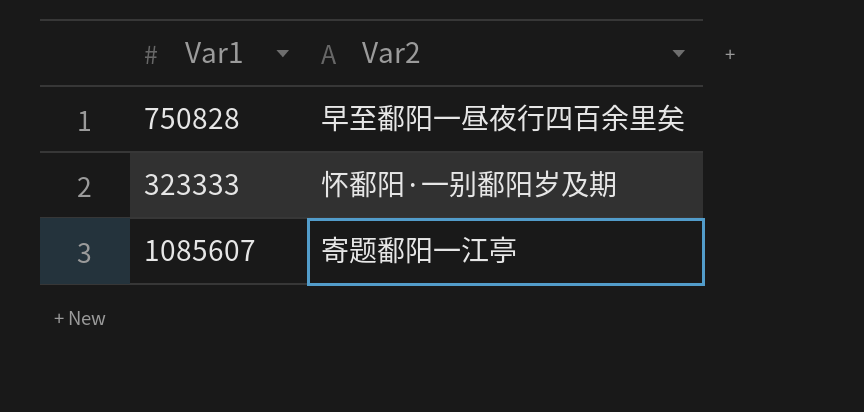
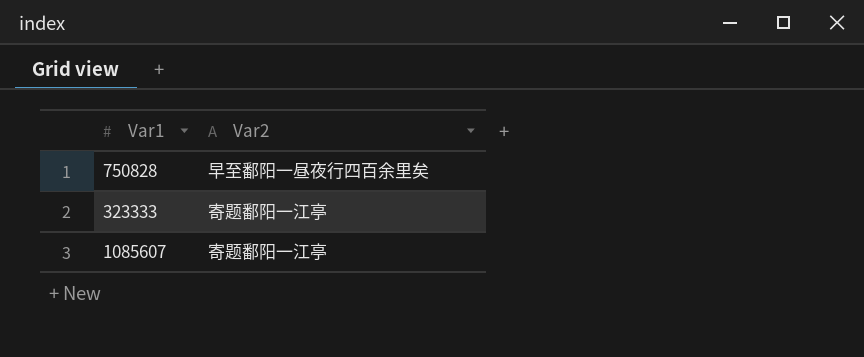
323333 | Var2: 怀鄱阳·一别鄱阳岁及期 -> 寄题鄱阳一江亭

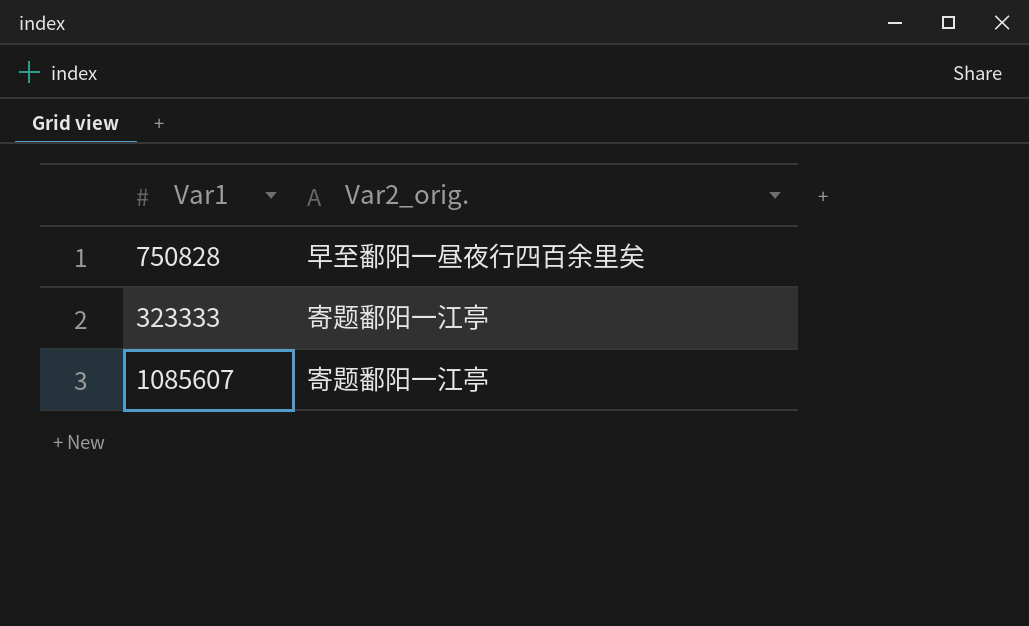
column name: Var2 -> Var2_orig.

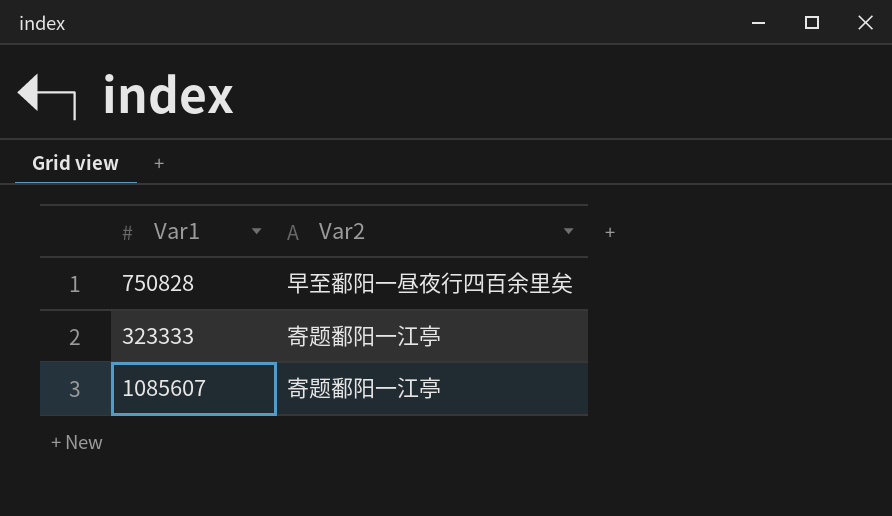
column name: Var2_orig. -> Var2

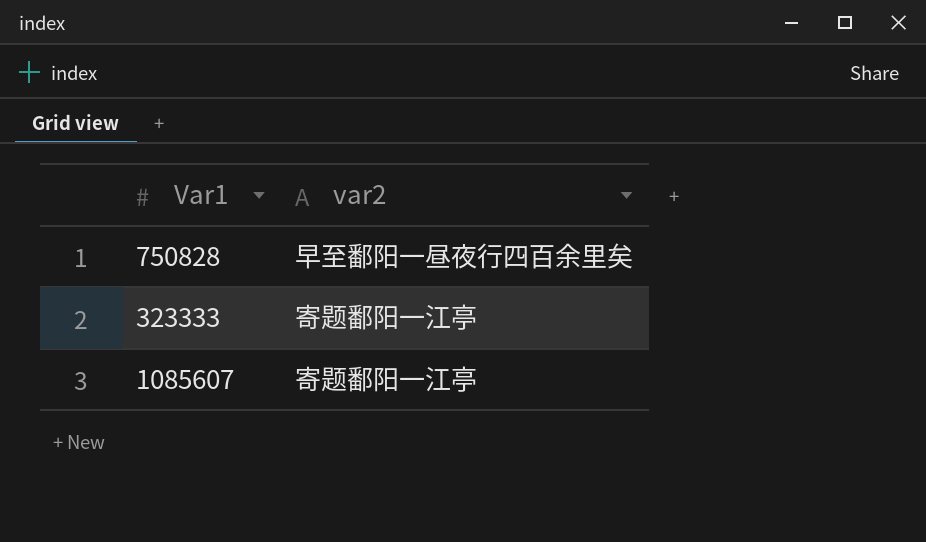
column name: Var2 -> var2

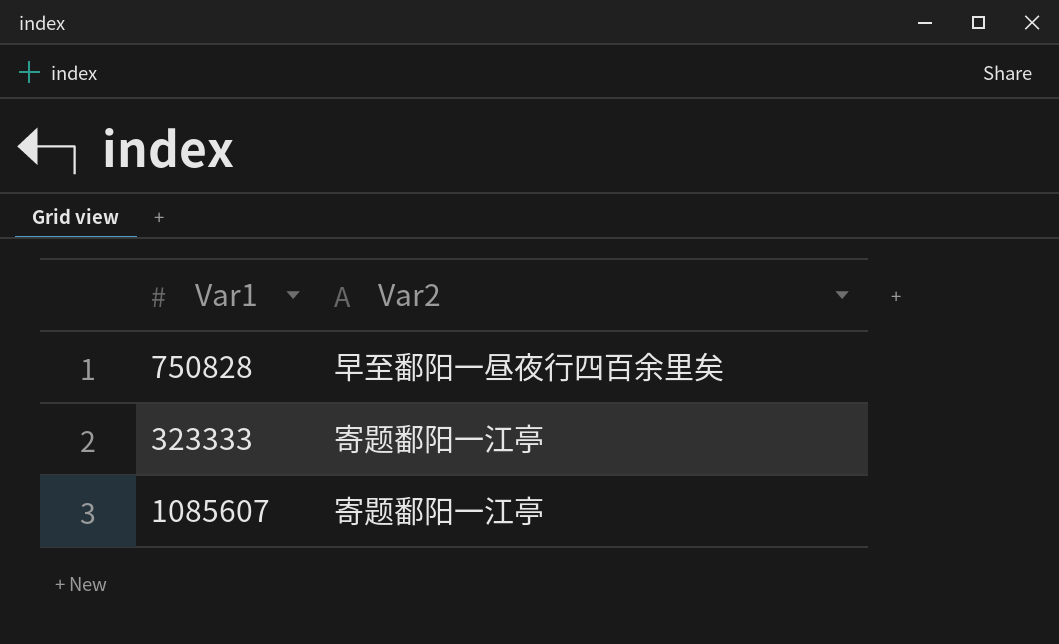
column name: var2 -> Var2

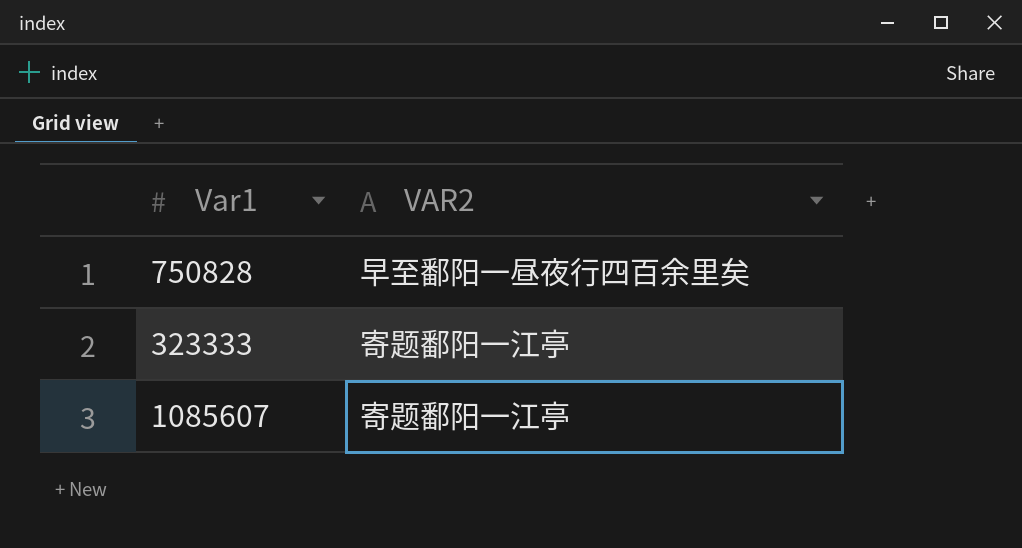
column name: Var2 -> VAR2

